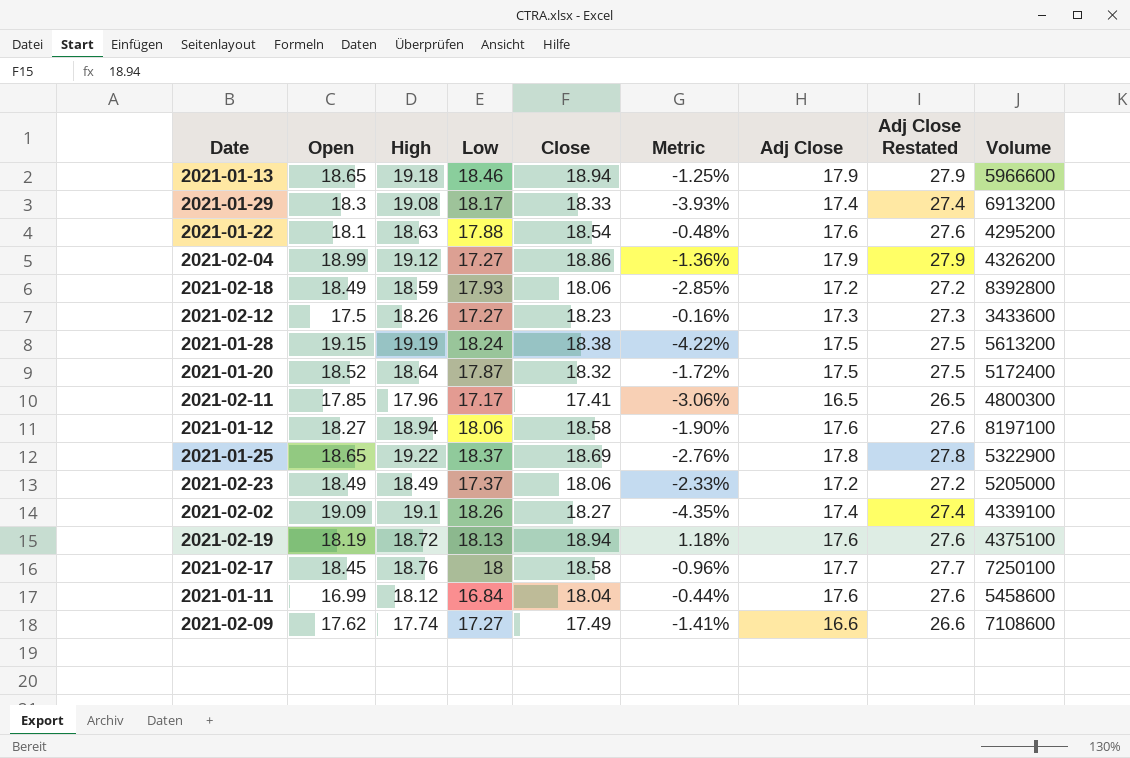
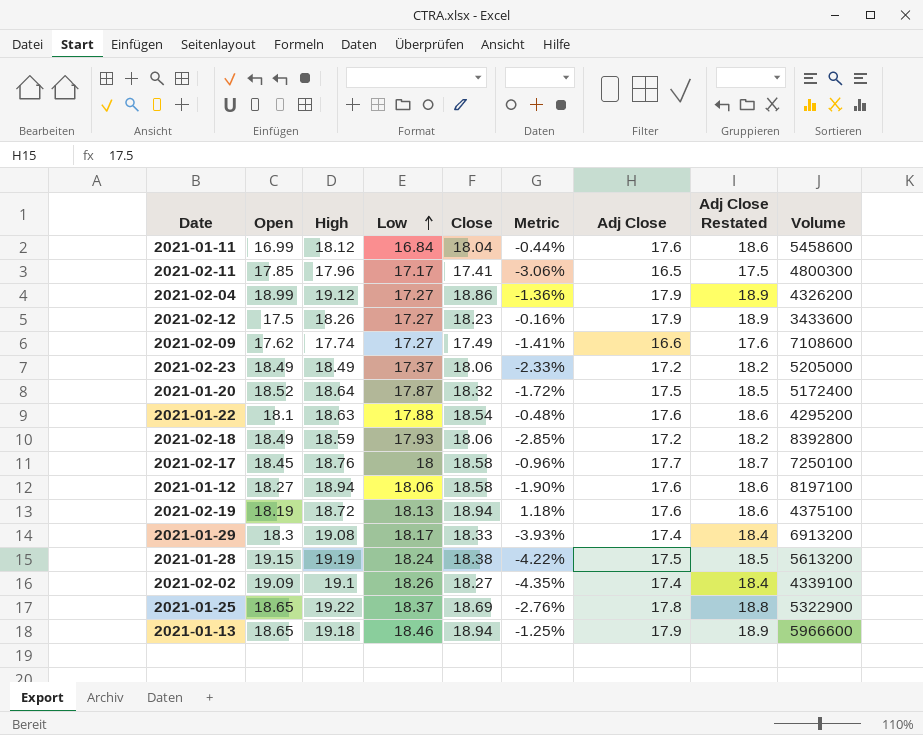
row order: none -> Low ascending
column Adj Close Restated | formula: [Adj Close] + 10 -> [Adj Close] + 1
2021-02-12 | Adj Close: 17.3 -> 17.9

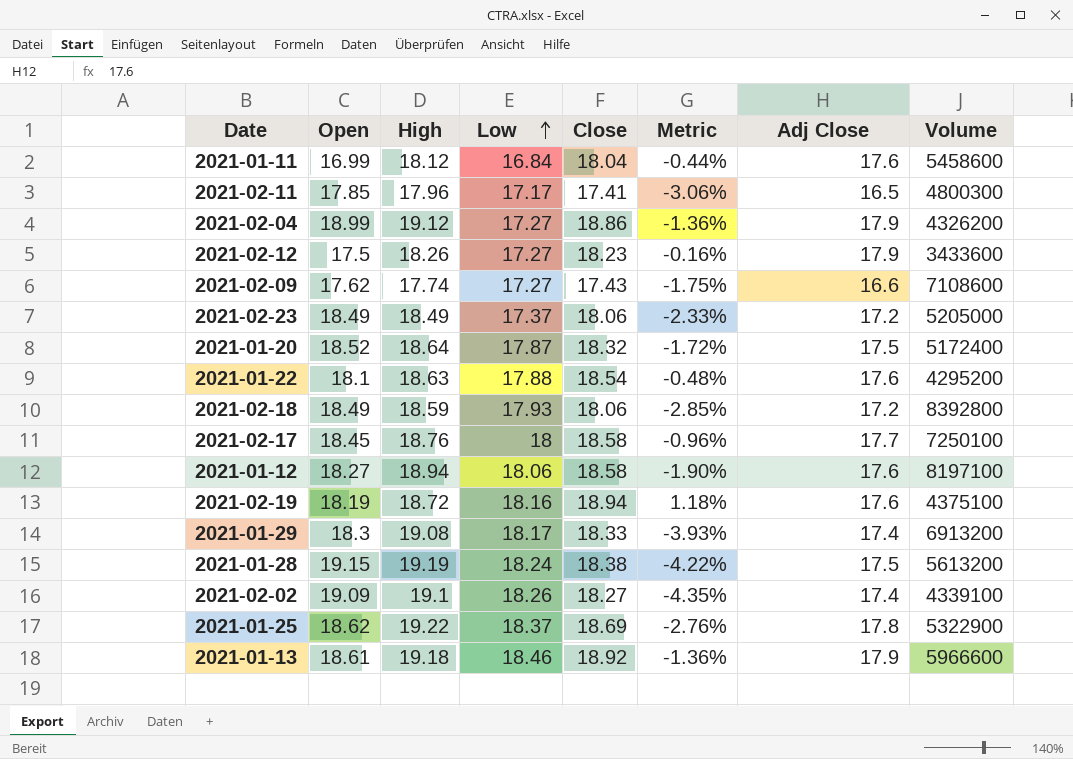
column Adj Close Restated | formula: [Adj Close] + 1 -> none
2021-02-09 | Close: 17.49 -> 17.43
2021-02-09 | Metric: -1.41% -> -1.75%
2021-02-19 | Low: 18.13 -> 18.16
2021-01-25 | Open: 18.65 -> 18.62
2021-01-13 | Open: 18.65 -> 18.61
2021-01-13 | Close: 18.94 -> 18.92
2021-01-13 | Metric: -1.25% -> -1.36%

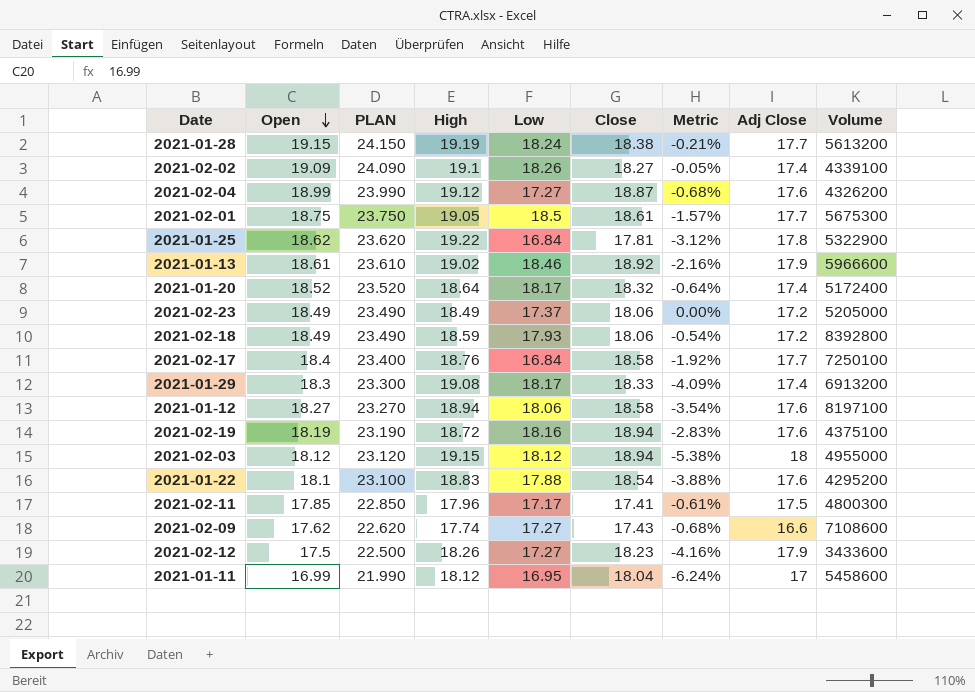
row order: Low ascending -> Open descending
column PLAN | formula: none -> [Open] + 5
column Metric | formula: ([Close] - [High]) / [High] -> ([Open] - [High]) / [High]
2021-01-28 | Adj Close: 17.5 -> 17.7
2021-02-04 | Close: 18.86 -> 18.87
2021-02-04 | Adj Close: 17.9 -> 17.6
row 2021-02-01: none -> 18.75 | 23.750 | 19.05 | 18.5 | 18.61 | -1.57% | 17.7 | 5675300
2021-01-25 | Low: 18.37 -> 16.84
2021-01-25 | Close: 18.69 -> 17.81
2021-01-13 | High: 19.18 -> 19.02
2021-01-20 | Low: 17.87 -> 18.17
2021-01-20 | Adj Close: 17.5 -> 17.4
2021-02-17 | Open: 18.45 -> 18.4
2021-02-17 | Low: 18 -> 16.84
row 2021-02-03: none -> 18.12 | 23.120 | 19.15 | 18.12 | 18.94 | -5.38% | 18 | 4955000
2021-01-22 | High: 18.63 -> 18.83
2021-02-11 | Adj Close: 16.5 -> 17.5
2021-01-11 | Low: 16.84 -> 16.95
2021-01-11 | Adj Close: 17.6 -> 17

